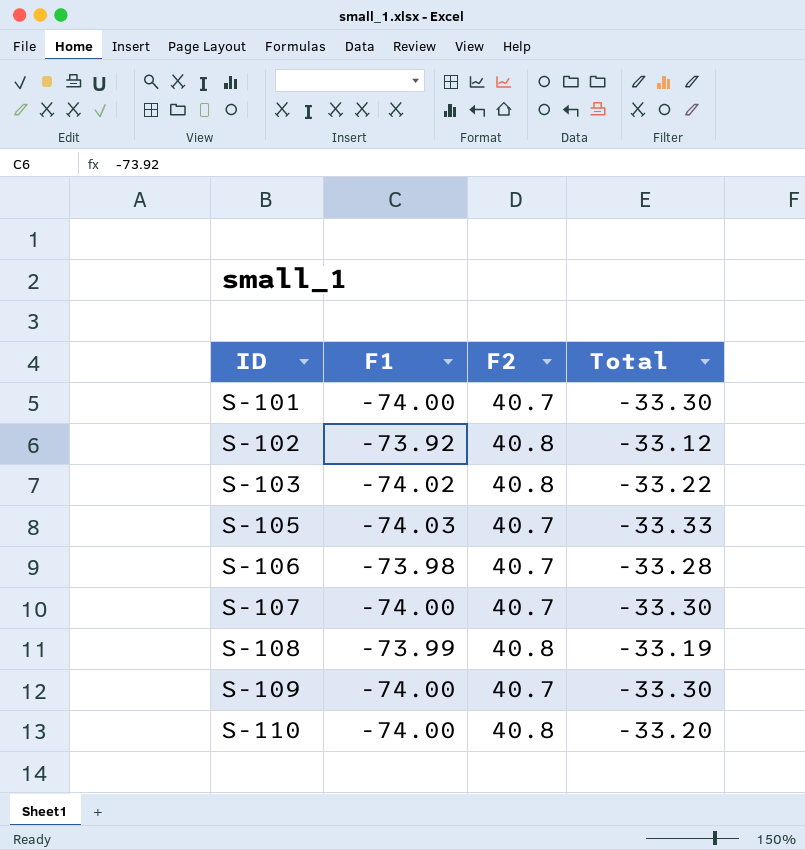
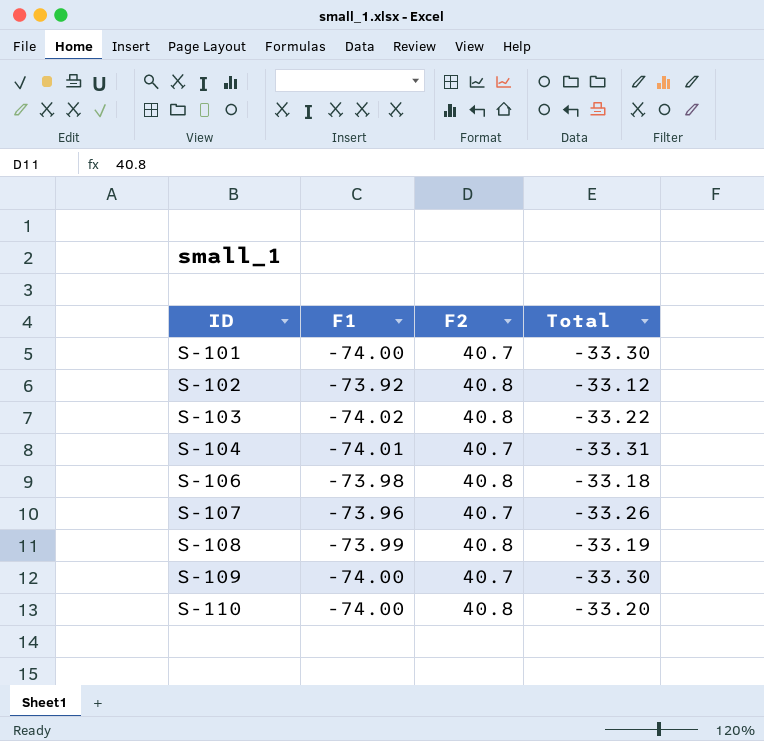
row S-105: -74.03 | 40.7 | -33.33 -> none
row S-104: none -> -74.01 | 40.7 | -33.31
S-106 | F2: 40.7 -> 40.8
S-106 | Total: -33.28 -> -33.18
S-107 | F1: -74.00 -> -73.96
S-107 | Total: -33.30 -> -33.26

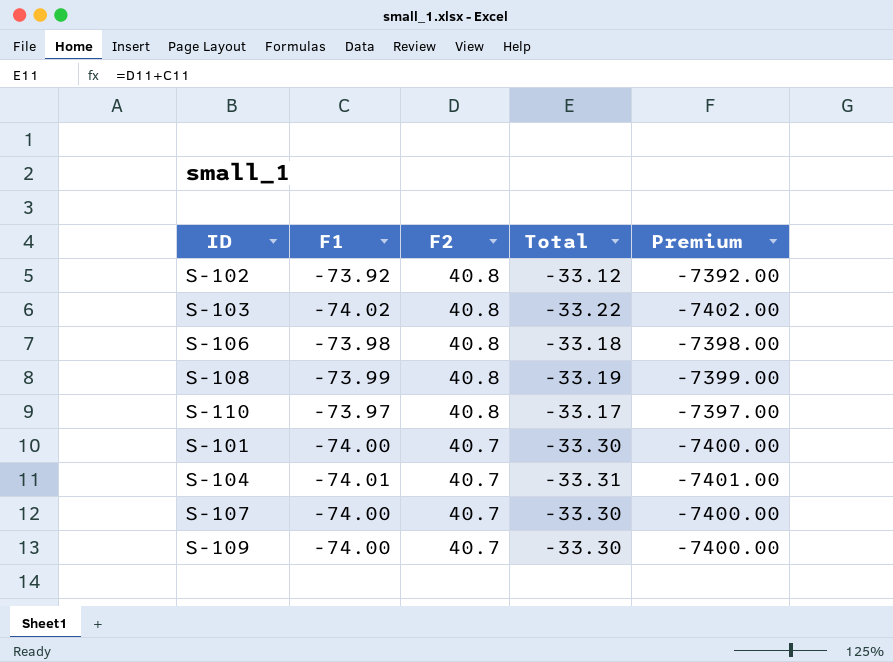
row order: ID ascending -> F2 descending
column Premium | formula: none -> [F1] * 100
S-110 | F1: -74.00 -> -73.97
S-110 | Total: -33.20 -> -33.17
S-107 | F1: -73.96 -> -74.00
S-107 | Total: -33.26 -> -33.30

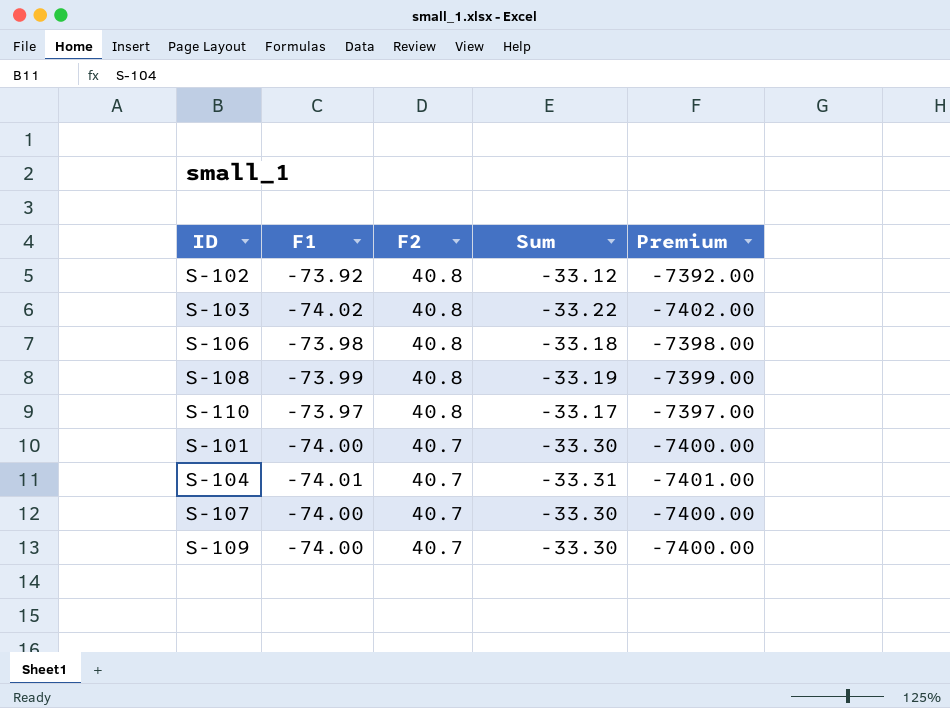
column name: Total -> Sum

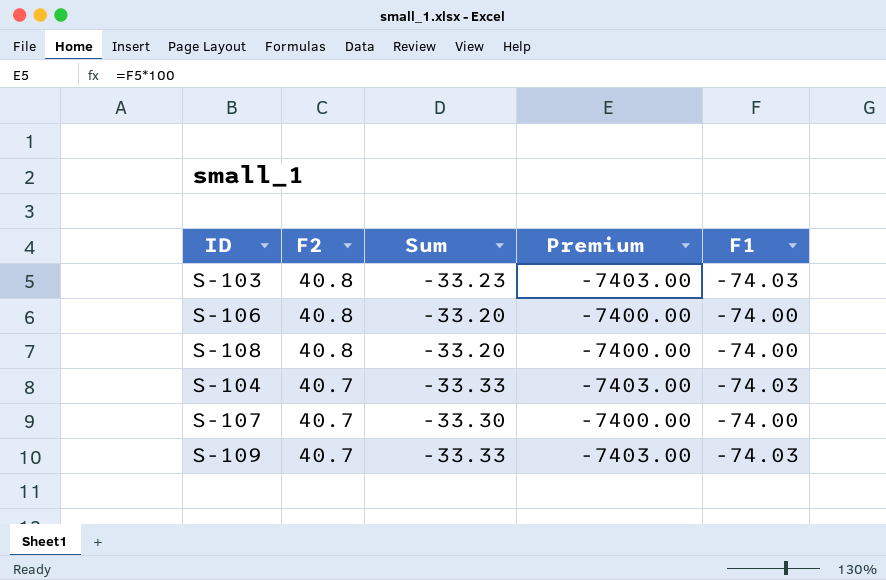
column F1 | position: 2 -> 5
row S-102: -73.92 | 40.8 | -33.12 | -7392.00 -> none
row S-110: -73.97 | 40.8 | -33.17 | -7397.00 -> none
row S-101: -74.00 | 40.7 | -33.30 | -7400.00 -> none
S-103 | Sum: -33.22 -> -33.23
S-103 | Premium: -7402.00 -> -7403.00
S-103 | F1: -74.02 -> -74.03
S-106 | Sum: -33.18 -> -33.20
S-106 | Premium: -7398.00 -> -7400.00
S-106 | F1: -73.98 -> -74.00
S-108 | Sum: -33.19 -> -33.20
S-108 | Premium: -7399.00 -> -7400.00
S-108 | F1: -73.99 -> -74.00
S-104 | Sum: -33.31 -> -33.33
S-104 | Premium: -7401.00 -> -7403.00
S-104 | F1: -74.01 -> -74.03
S-109 | Sum: -33.30 -> -33.33
S-109 | Premium: -7400.00 -> -7403.00
S-109 | F1: -74.00 -> -74.03

